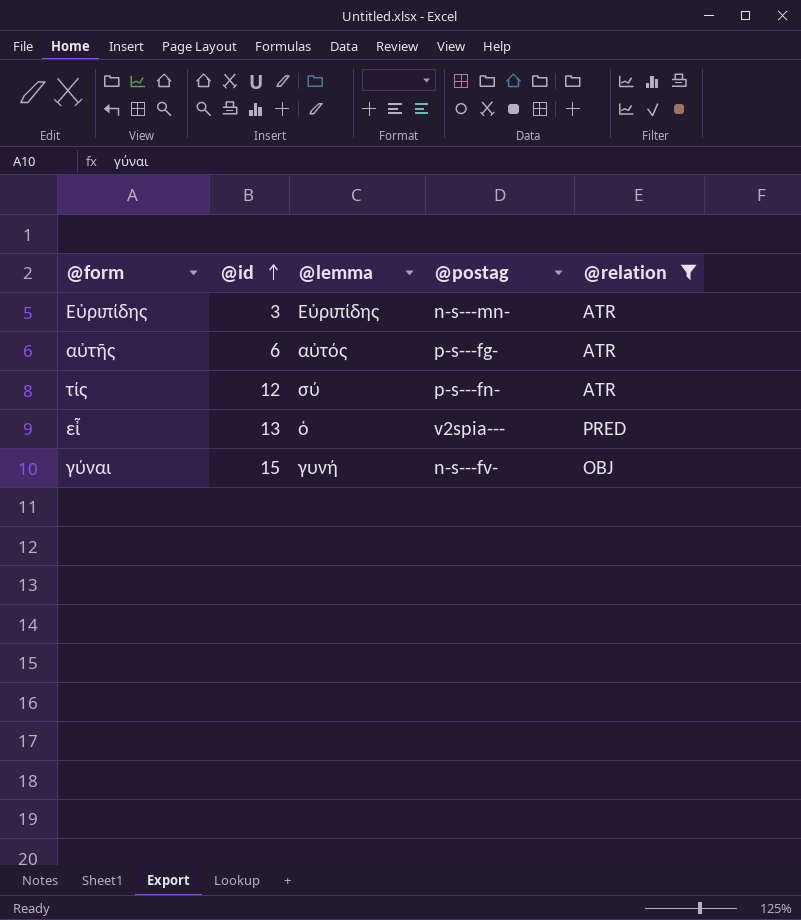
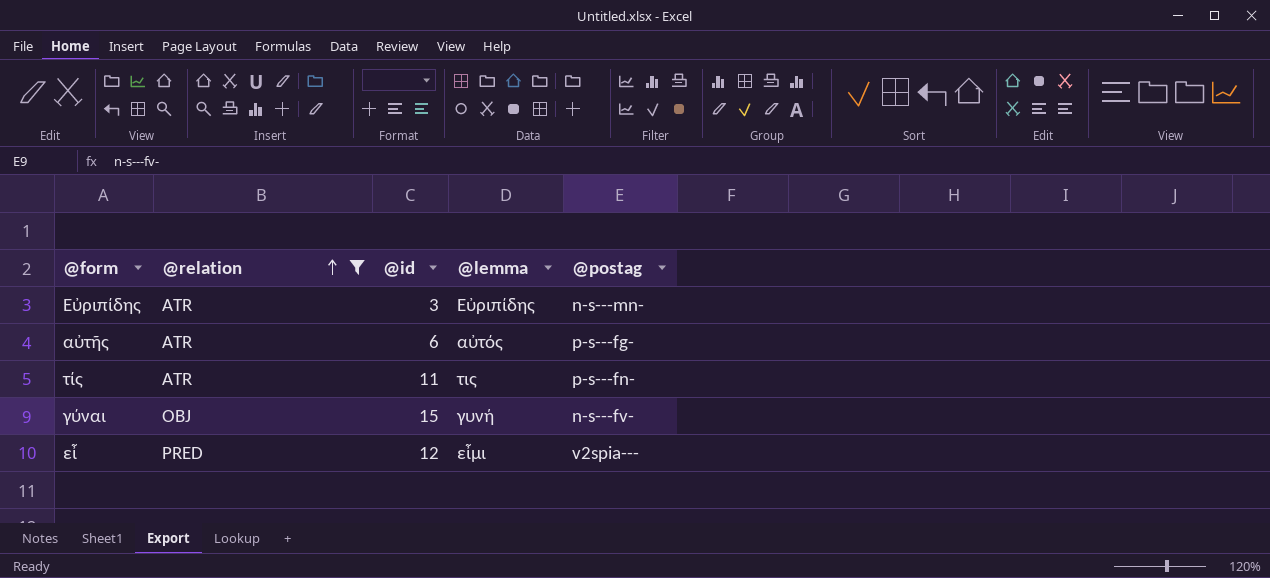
row order: @id ascending -> @relation ascending
column @relation | position: 5 -> 2
τίς | @id: 12 -> 11
τίς | @lemma: σύ -> τις
εἶ | @id: 13 -> 12
εἶ | @lemma: ὁ -> εἶμι

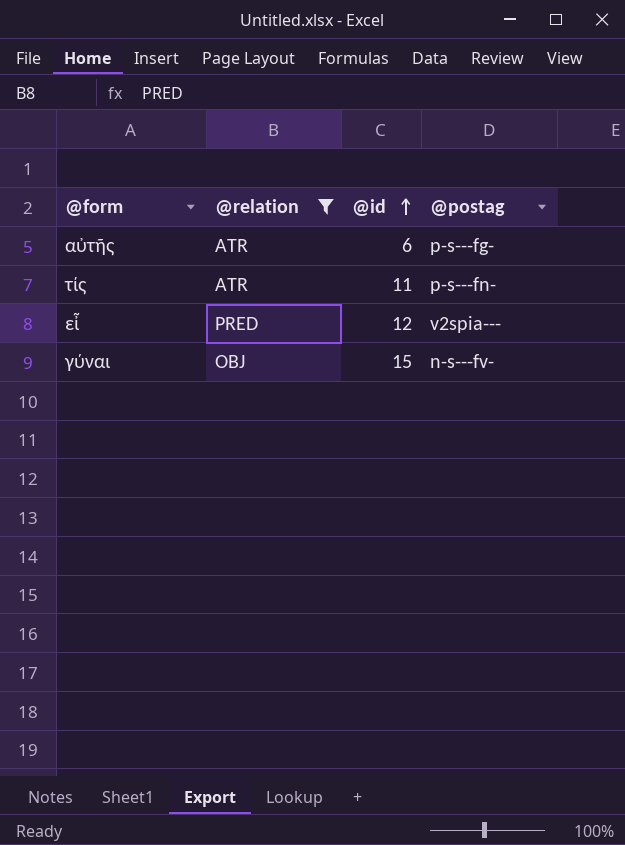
row order: @relation ascending -> @id ascending
column @lemma | position: 4 -> none
row Εὐριπίδης: ATR | 3 | Εὐριπίδης | n-s---mn- -> none

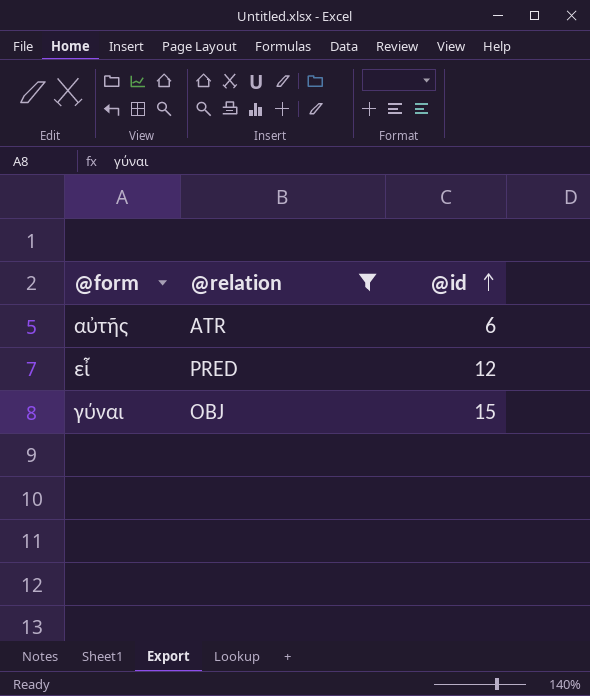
column @postag | position: 4 -> none
row τίς: ATR | 11 | p-s---fn- -> none

